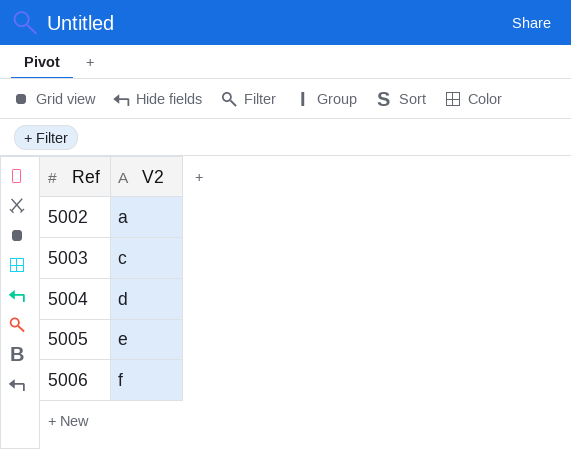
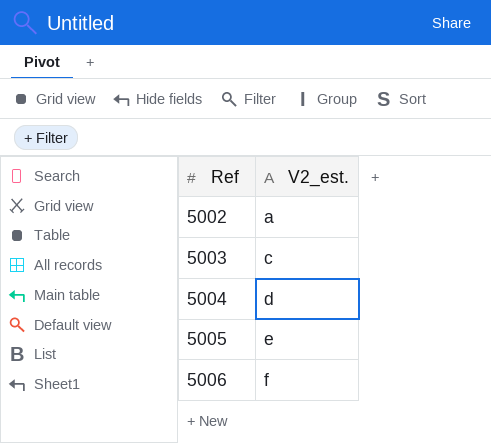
column name: V2 -> V2_est.

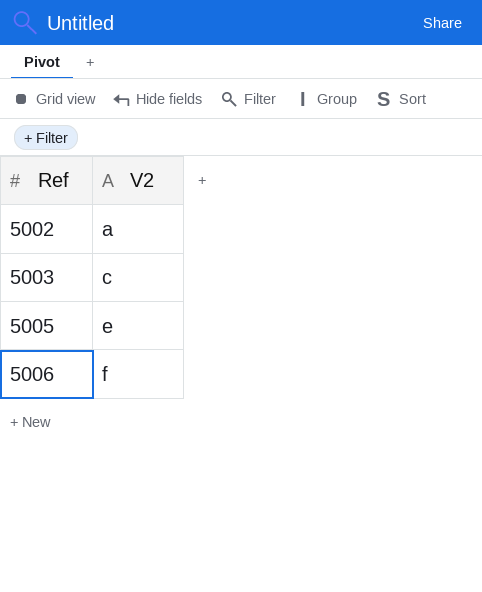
column name: V2_est. -> V2
row 5004: d -> none

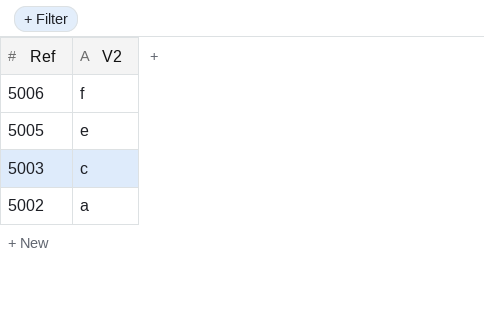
row order: Ref ascending -> Ref descending

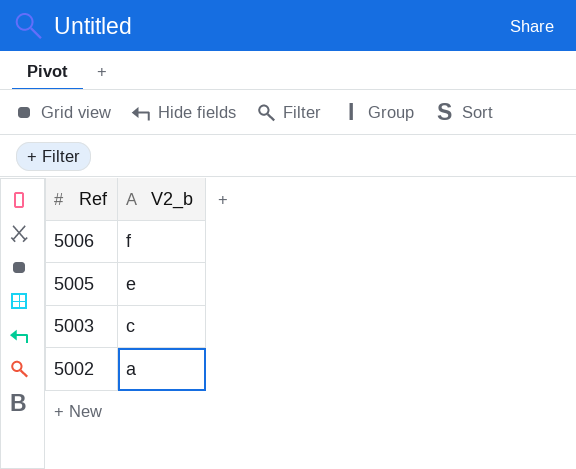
column name: V2 -> V2_b

